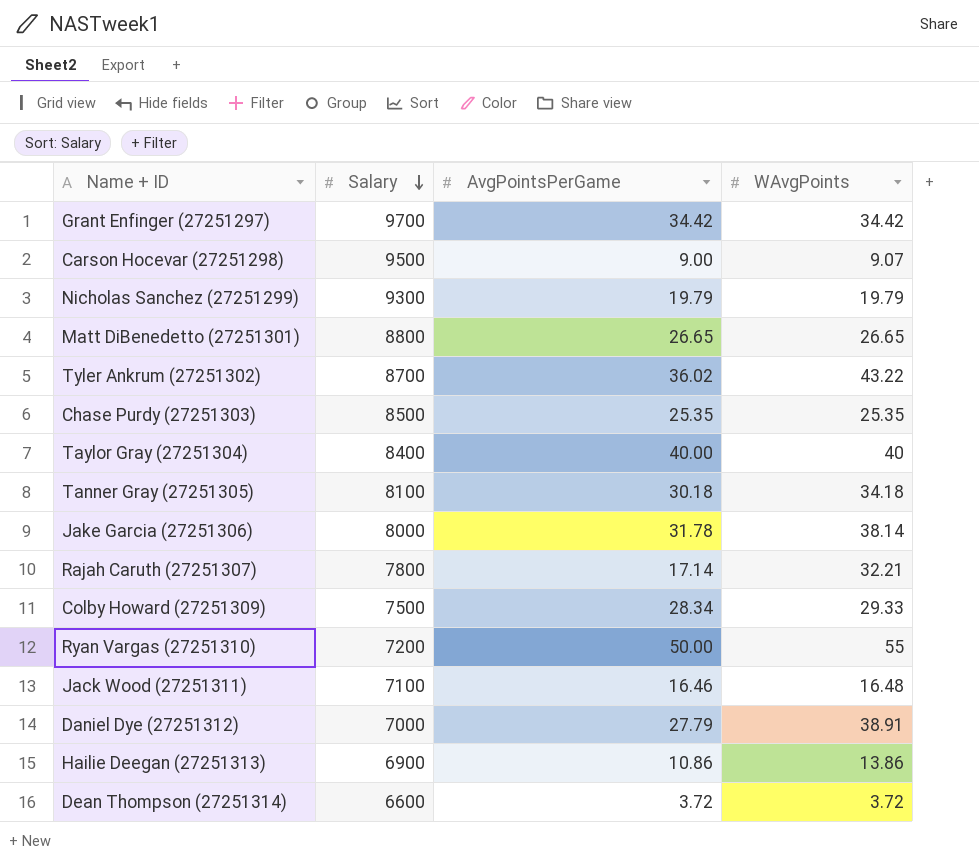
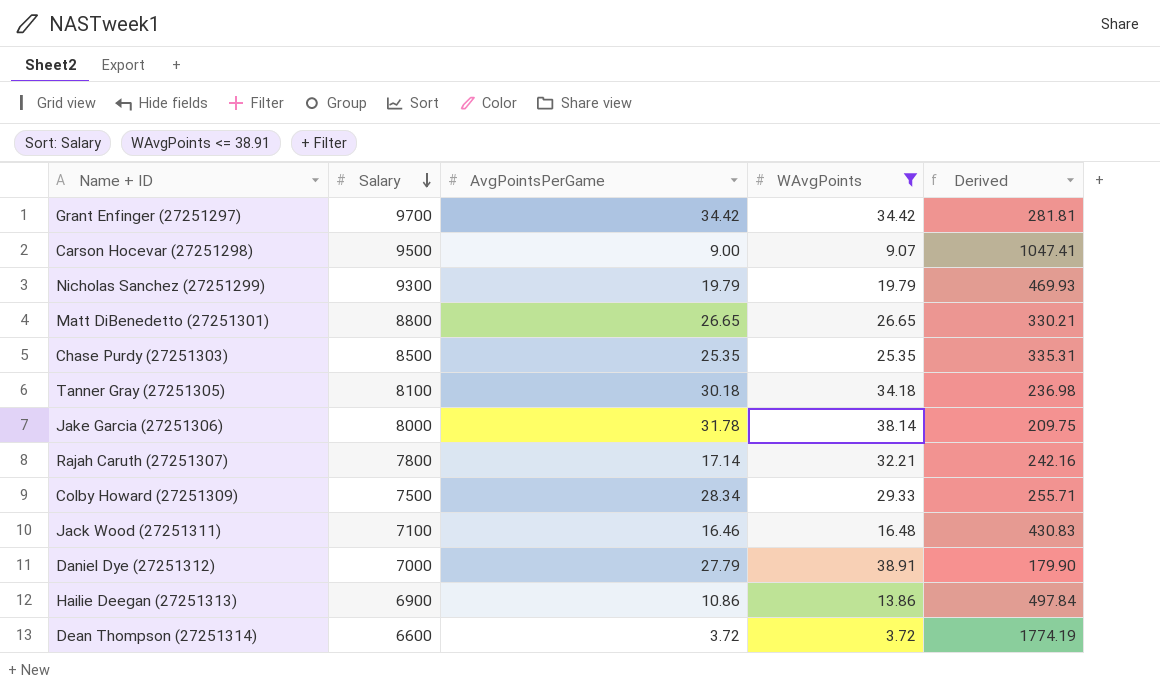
filter: none -> WAvgPoints <= 38.91
column Derived | formula: none -> [Salary] / [WAvgPoints]

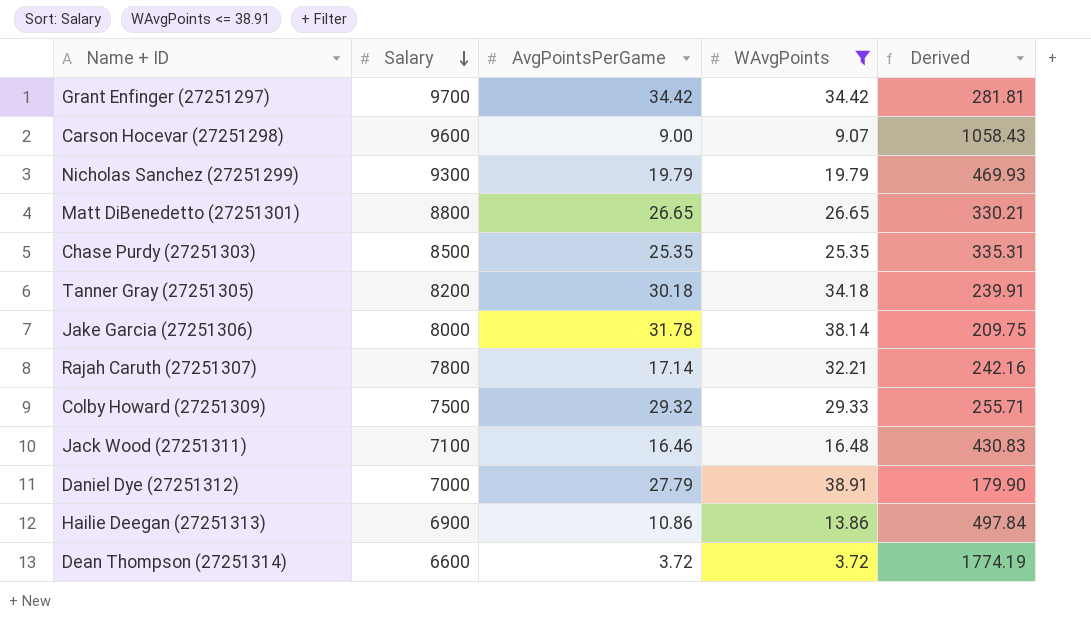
Carson Hocevar (27251298) | Salary: 9500 -> 9600
Carson Hocevar (27251298) | Derived: 1047.41 -> 1058.43
Tanner Gray (27251305) | Salary: 8100 -> 8200
Tanner Gray (27251305) | Derived: 236.98 -> 239.91
Colby Howard (27251309) | AvgPointsPerGame: 28.34 -> 29.32

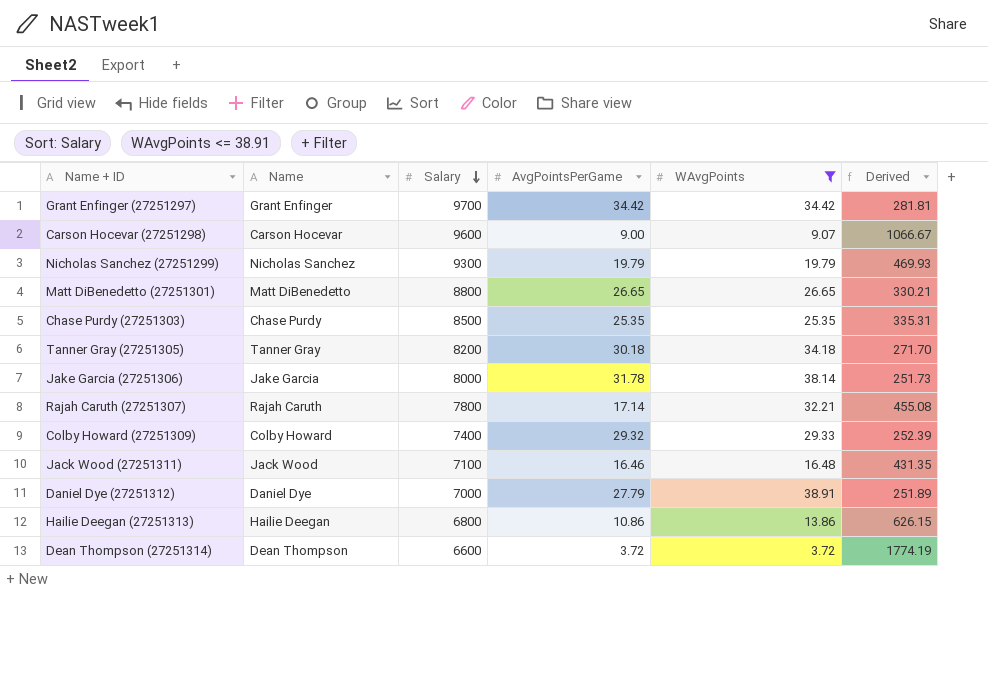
column Name | position: none -> 2
column Derived | formula: [Salary] / [WAvgPoints] -> [Salary] / [AvgPointsPerGame]
Colby Howard (27251309) | Salary: 7500 -> 7400
Hailie Deegan (27251313) | Salary: 6900 -> 6800

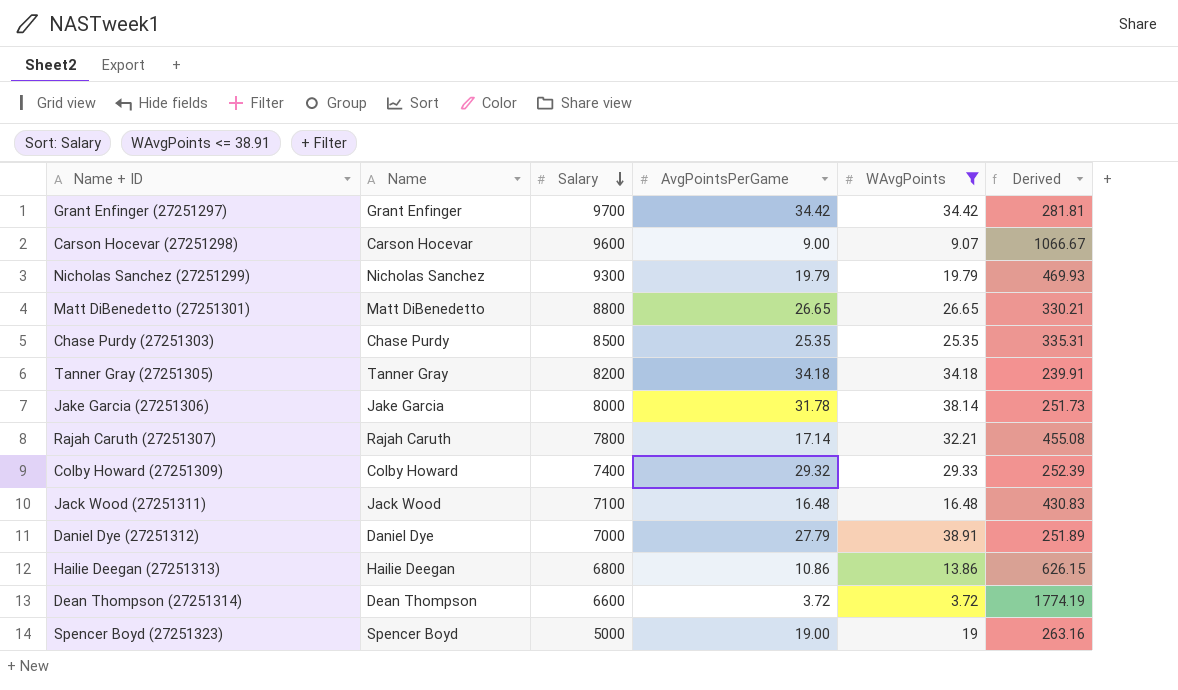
Tanner Gray (27251305) | AvgPointsPerGame: 30.18 -> 34.18
Tanner Gray (27251305) | Derived: 271.70 -> 239.91
Jack Wood (27251311) | AvgPointsPerGame: 16.46 -> 16.48
Jack Wood (27251311) | Derived: 431.35 -> 430.83
row Spencer Boyd (27251323): none -> Spencer Boyd | 5000 | 19.00 | 19 | 263.16

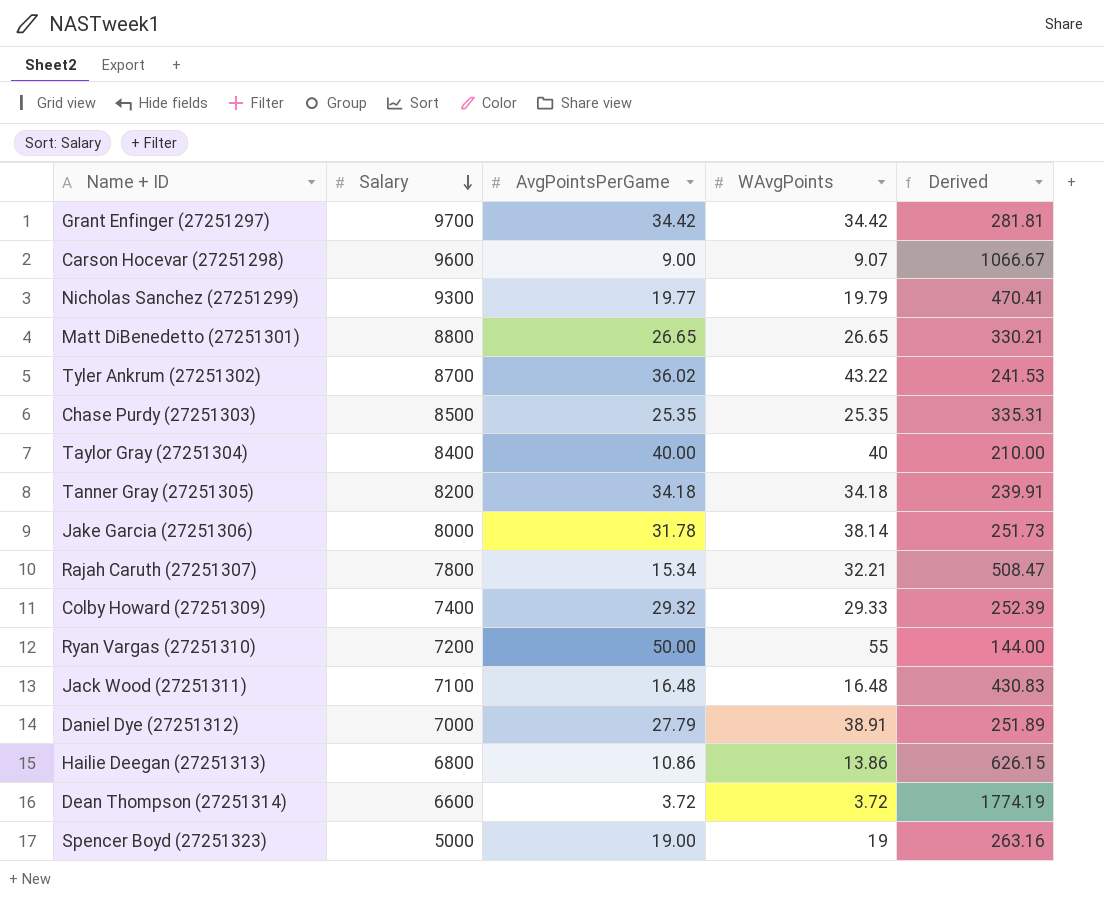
filter: WAvgPoints <= 38.91 -> none
column Name | position: 2 -> none
Nicholas Sanchez (27251299) | AvgPointsPerGame: 19.79 -> 19.77
Nicholas Sanchez (27251299) | Derived: 469.93 -> 470.41
Rajah Caruth (27251307) | AvgPointsPerGame: 17.14 -> 15.34
Rajah Caruth (27251307) | Derived: 455.08 -> 508.47

